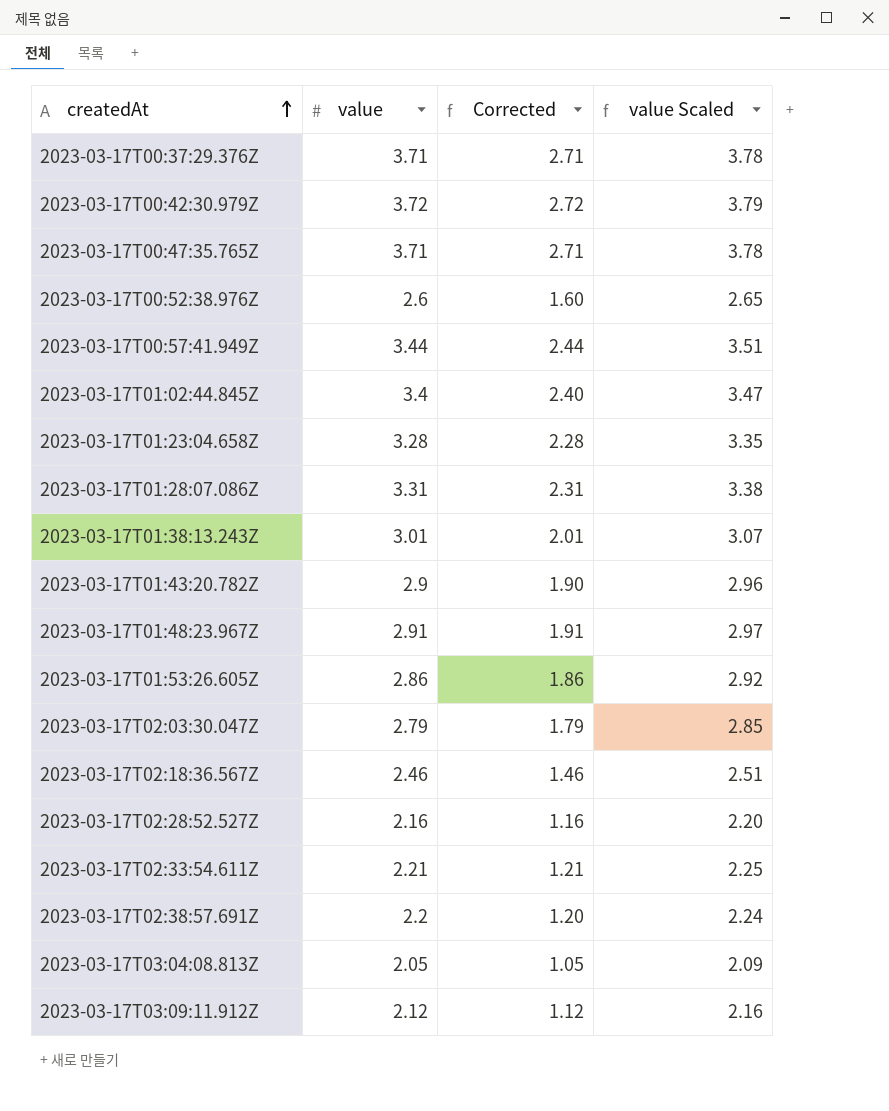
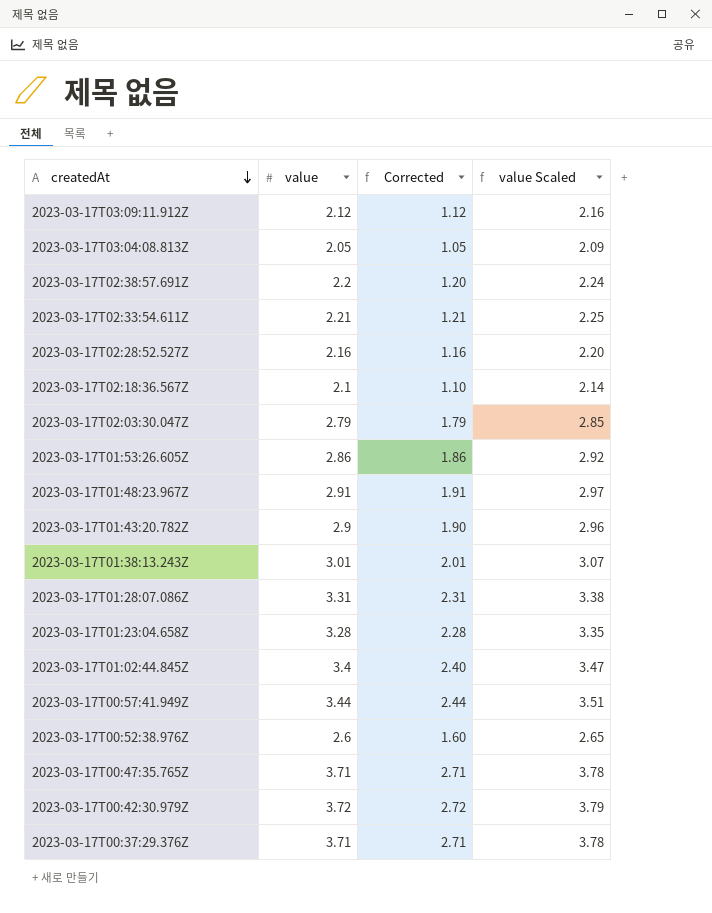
row order: createdAt ascending -> createdAt descending
2023-03-17T02:18:36.567Z | value: 2.46 -> 2.1
2023-03-17T02:18:36.567Z | Corrected: 1.46 -> 1.10
2023-03-17T02:18:36.567Z | value Scaled: 2.51 -> 2.14

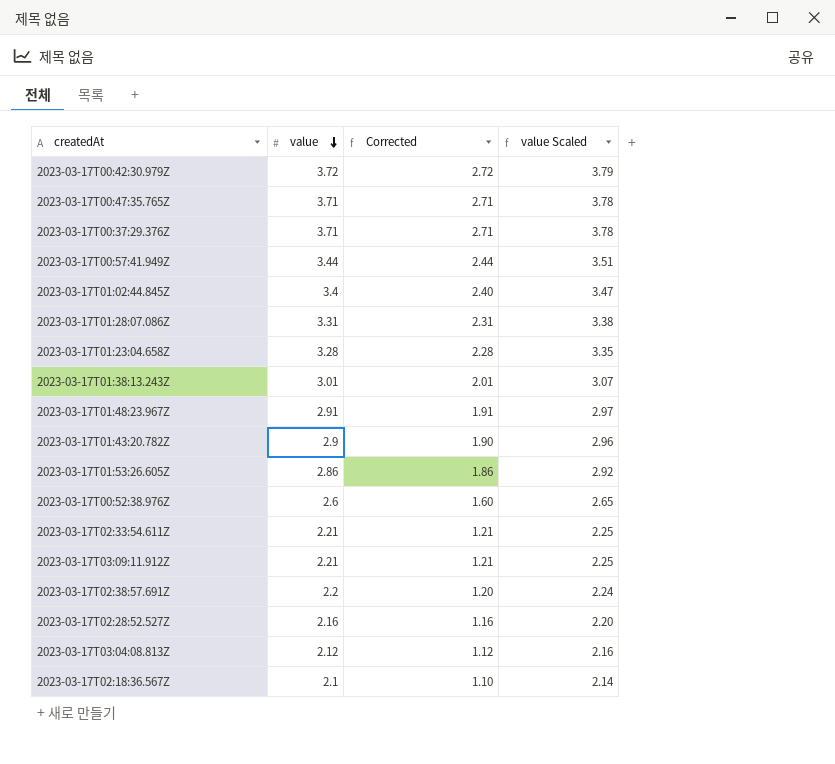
row order: createdAt descending -> value descending
row 2023-03-17T02:03:30.047Z: 2.79 | 1.79 | 2.85 -> none
2023-03-17T03:09:11.912Z | value: 2.12 -> 2.21
2023-03-17T03:09:11.912Z | Corrected: 1.12 -> 1.21
2023-03-17T03:09:11.912Z | value Scaled: 2.16 -> 2.25
2023-03-17T03:04:08.813Z | value: 2.05 -> 2.12
2023-03-17T03:04:08.813Z | Corrected: 1.05 -> 1.12
2023-03-17T03:04:08.813Z | value Scaled: 2.09 -> 2.16

